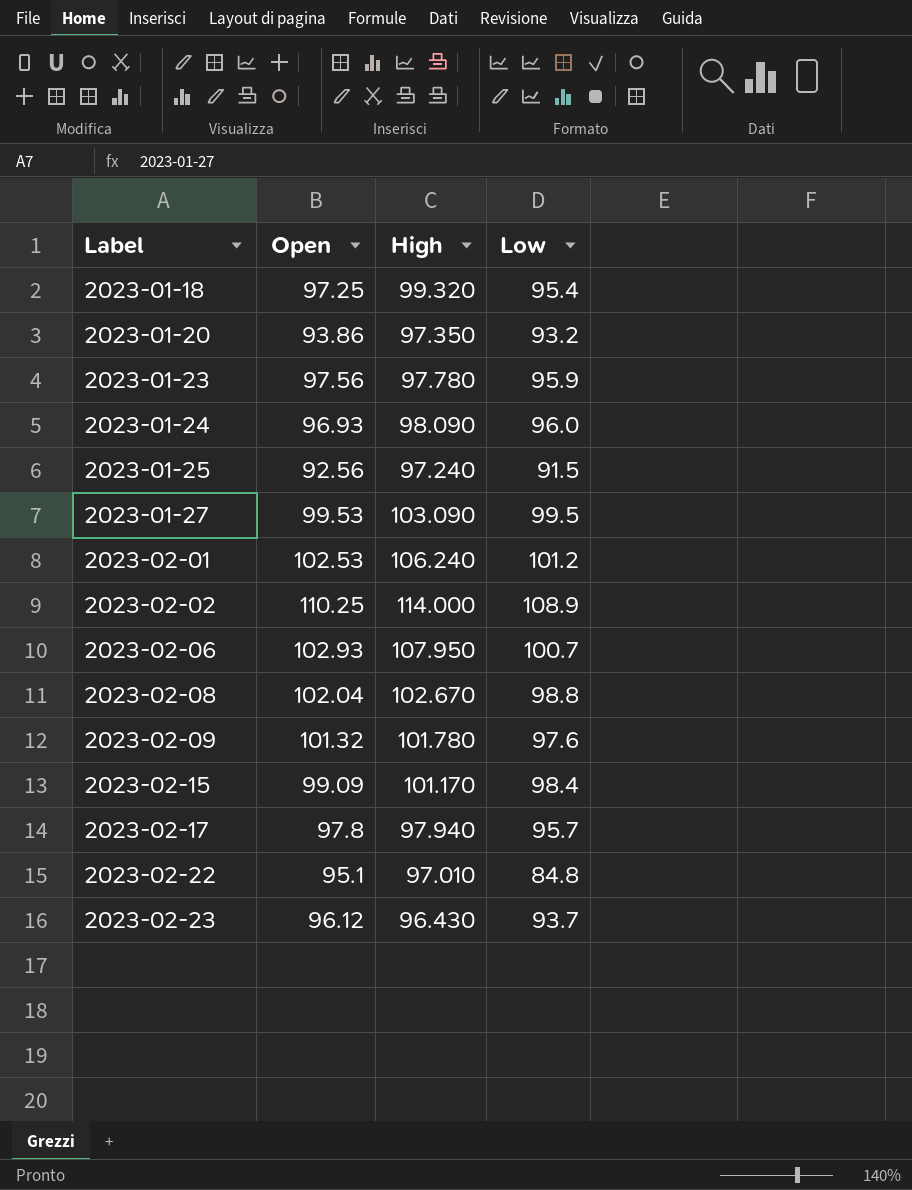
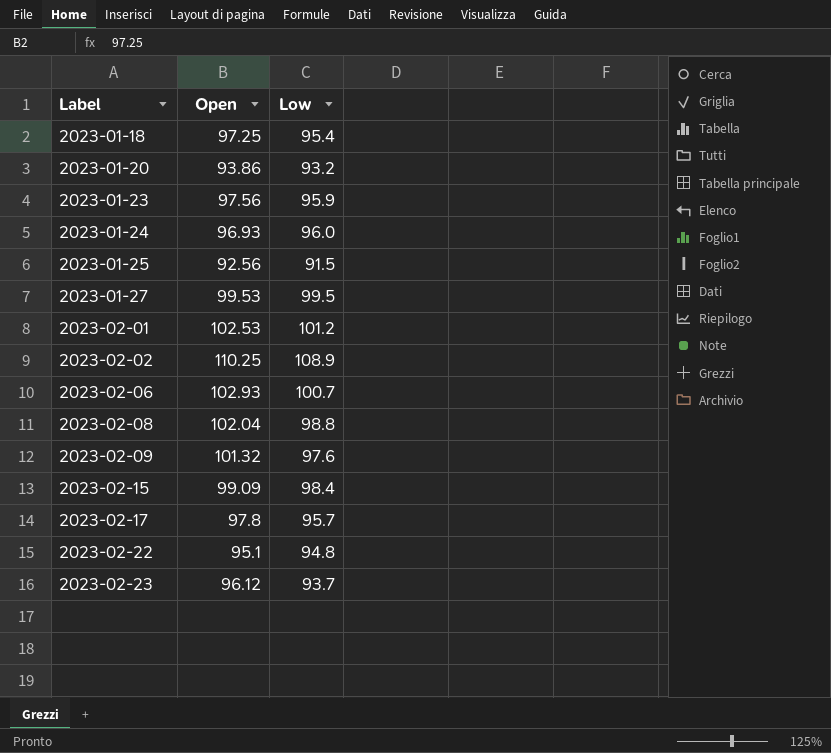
column High | position: 3 -> none
2023-02-22 | Low: 84.8 -> 94.8

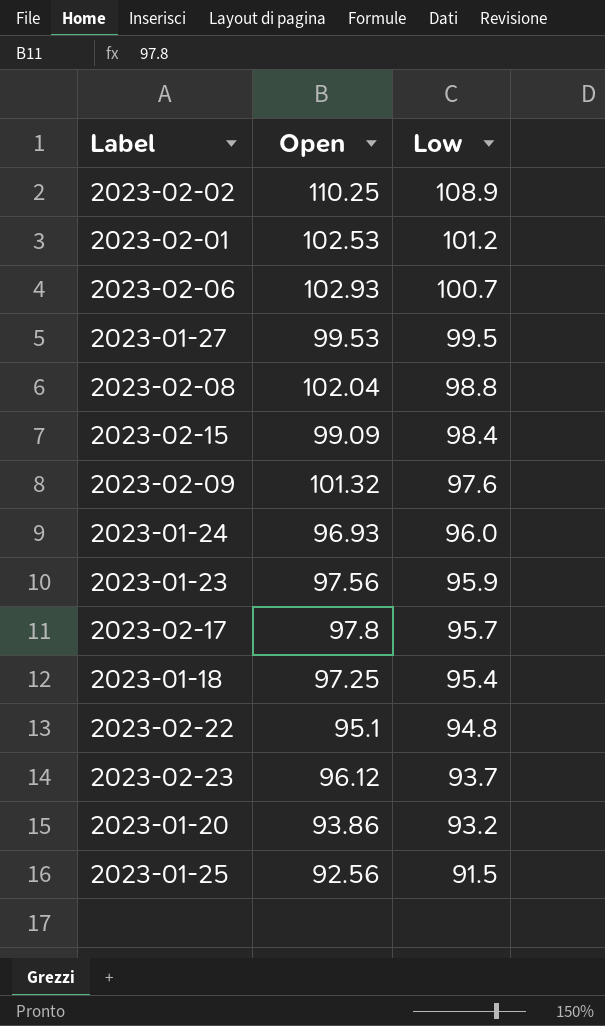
row order: Label ascending -> Low descending

